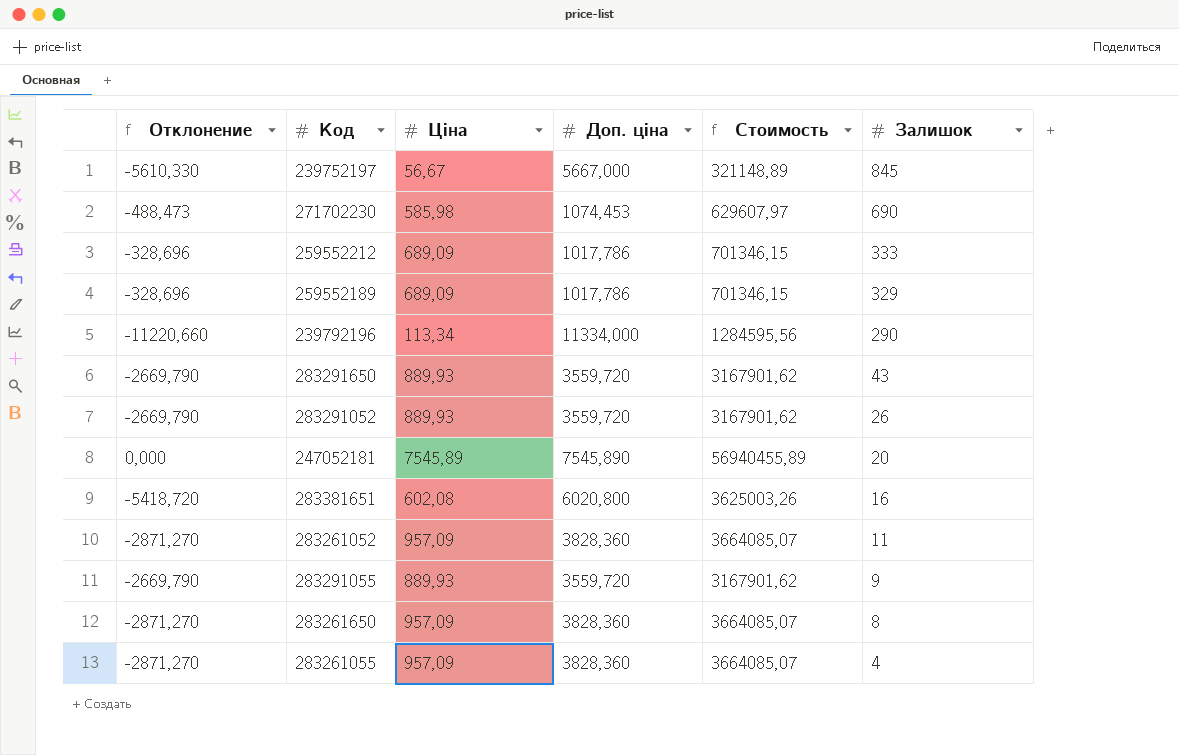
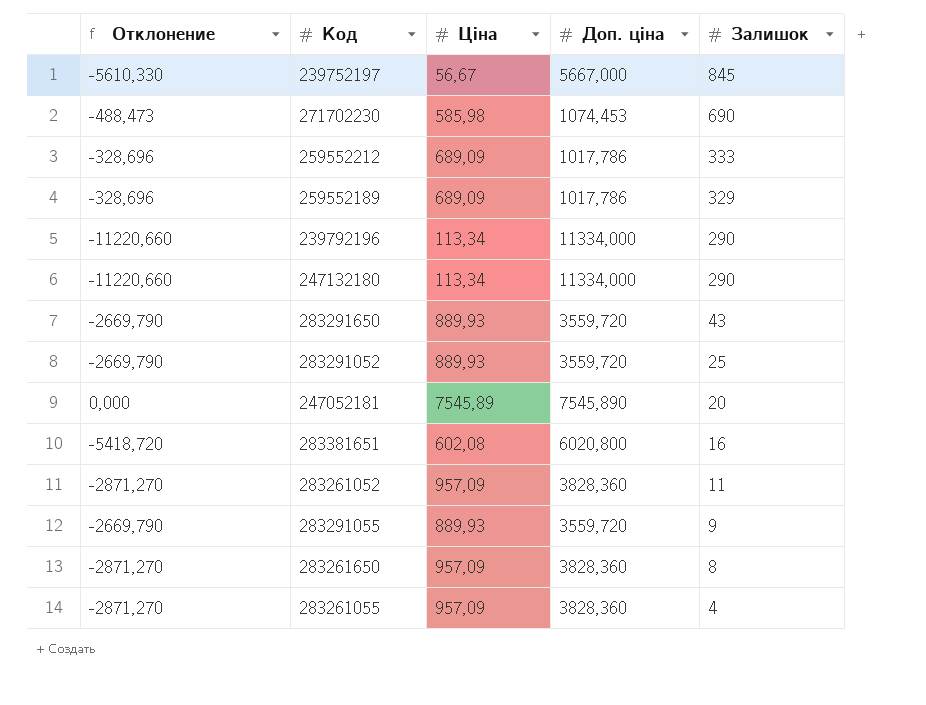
column Стоимость | formula: [Ціна] * [Доп. ціна] -> none
row 247132180: none -> -11220,660 | 113,34 | 11334,000 | 290
283291052 | Залишок: 26 -> 25

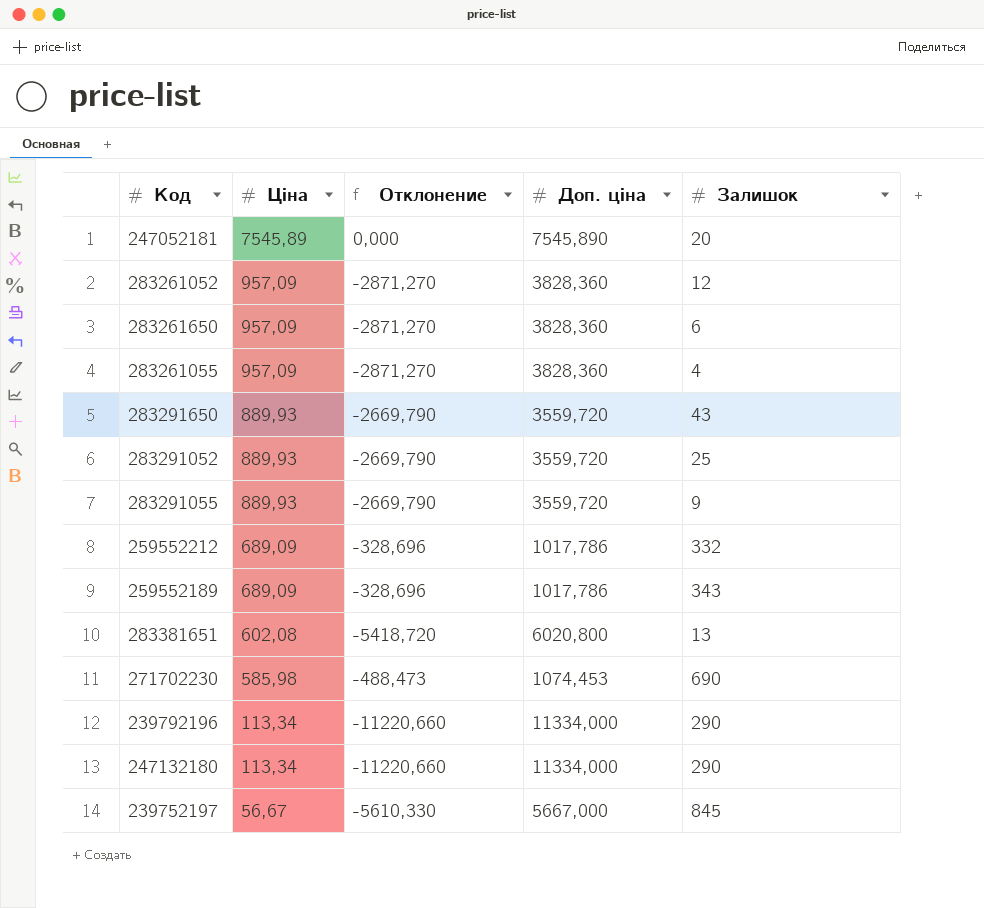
row order: Залишок descending -> Ціна descending
column Отклонение | position: 1 -> 3
283261052 | Залишок: 11 -> 12
283261650 | Залишок: 8 -> 6
259552212 | Залишок: 333 -> 332
259552189 | Залишок: 329 -> 343
283381651 | Залишок: 16 -> 13

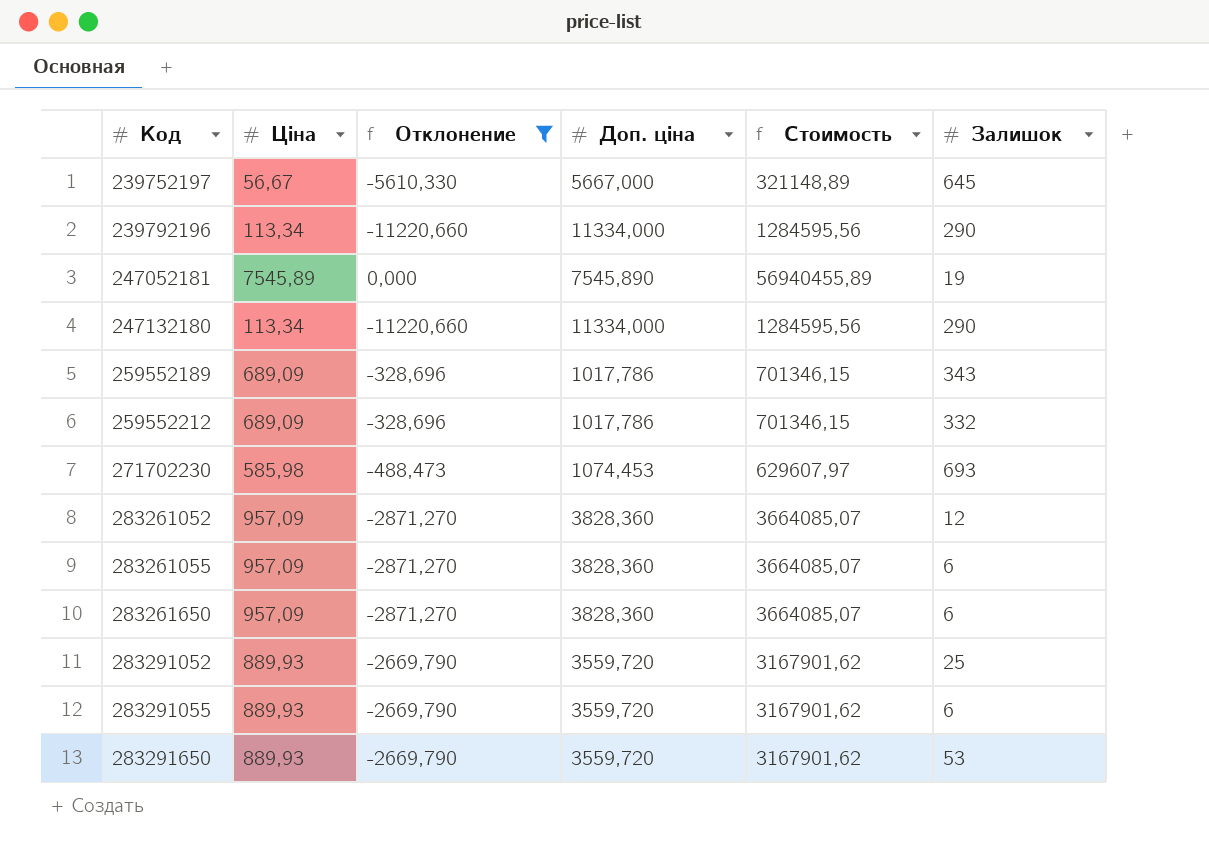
filter: none -> Отклонение != -5418,720
row order: Ціна descending -> Код ascending
column Стоимость | formula: none -> [Ціна] * [Доп. ціна]
239752197 | Залишок: 845 -> 645
247052181 | Залишок: 20 -> 19
271702230 | Залишок: 690 -> 693
283261055 | Залишок: 4 -> 6
283291055 | Залишок: 9 -> 6
283291650 | Залишок: 43 -> 53

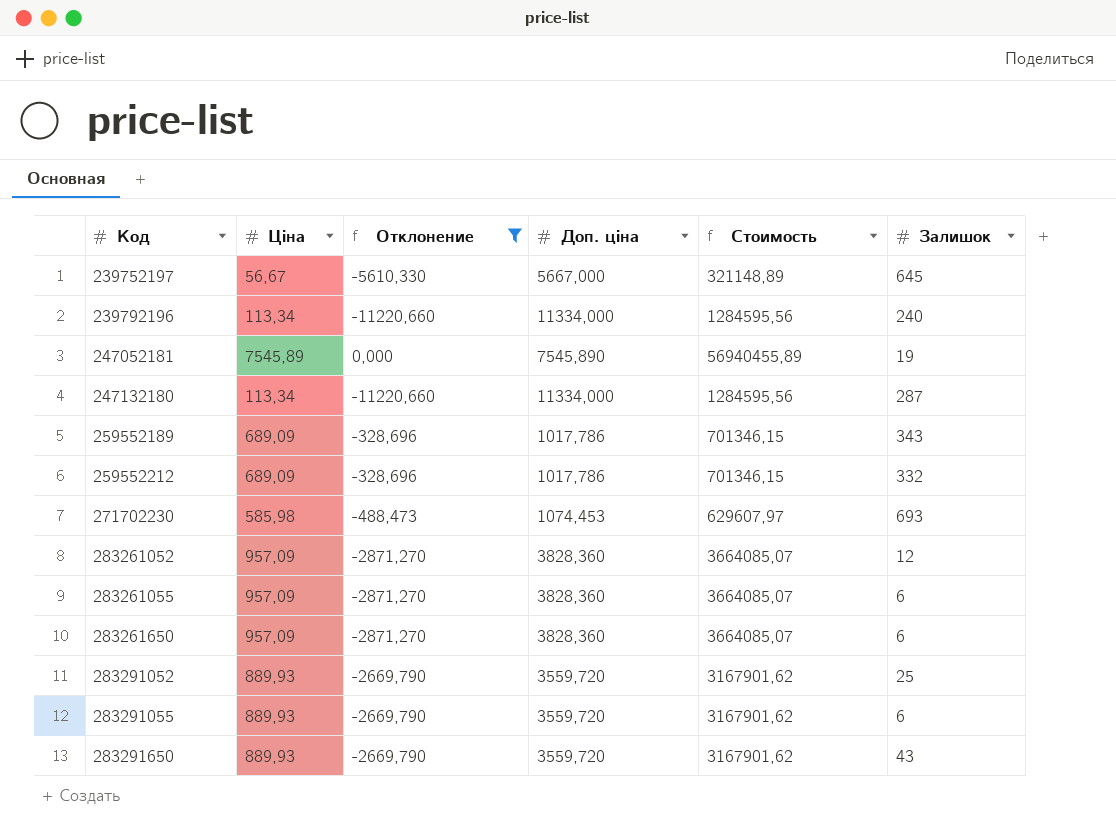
239792196 | Залишок: 290 -> 240
247132180 | Залишок: 290 -> 287
283291650 | Залишок: 53 -> 43

